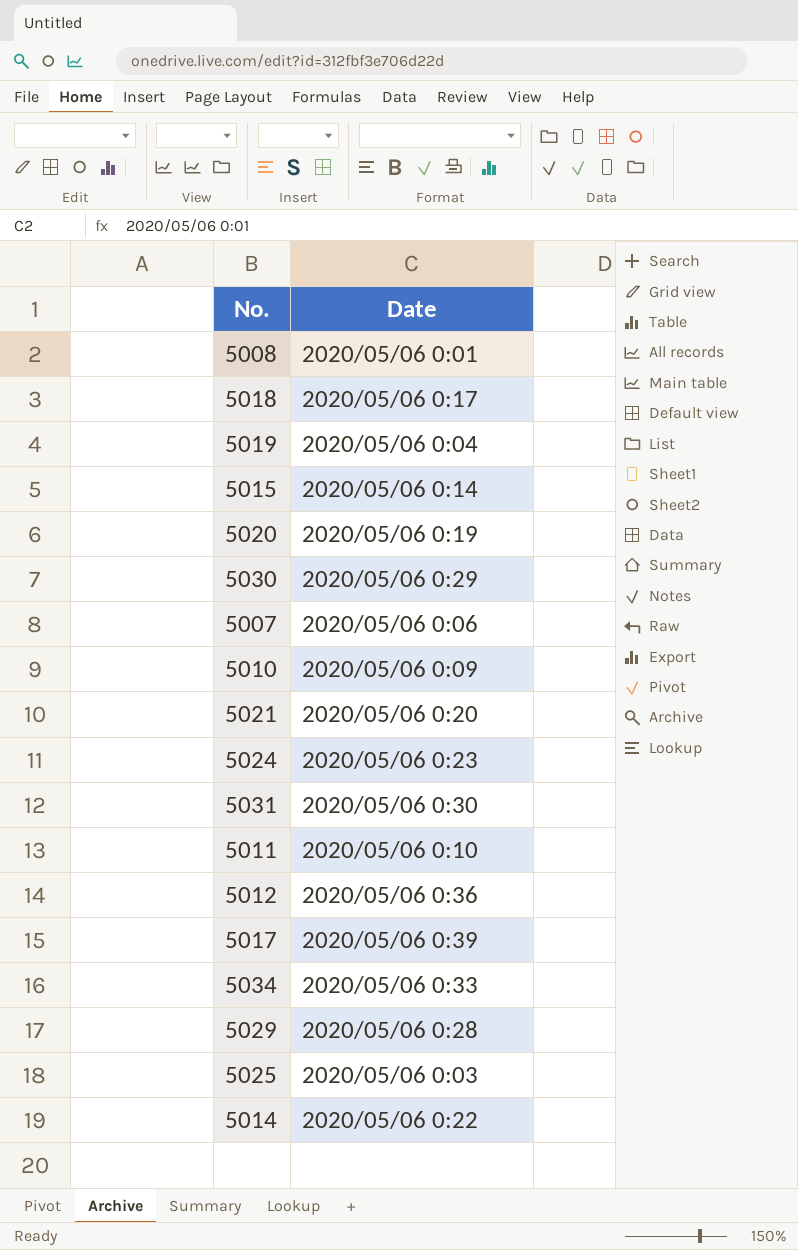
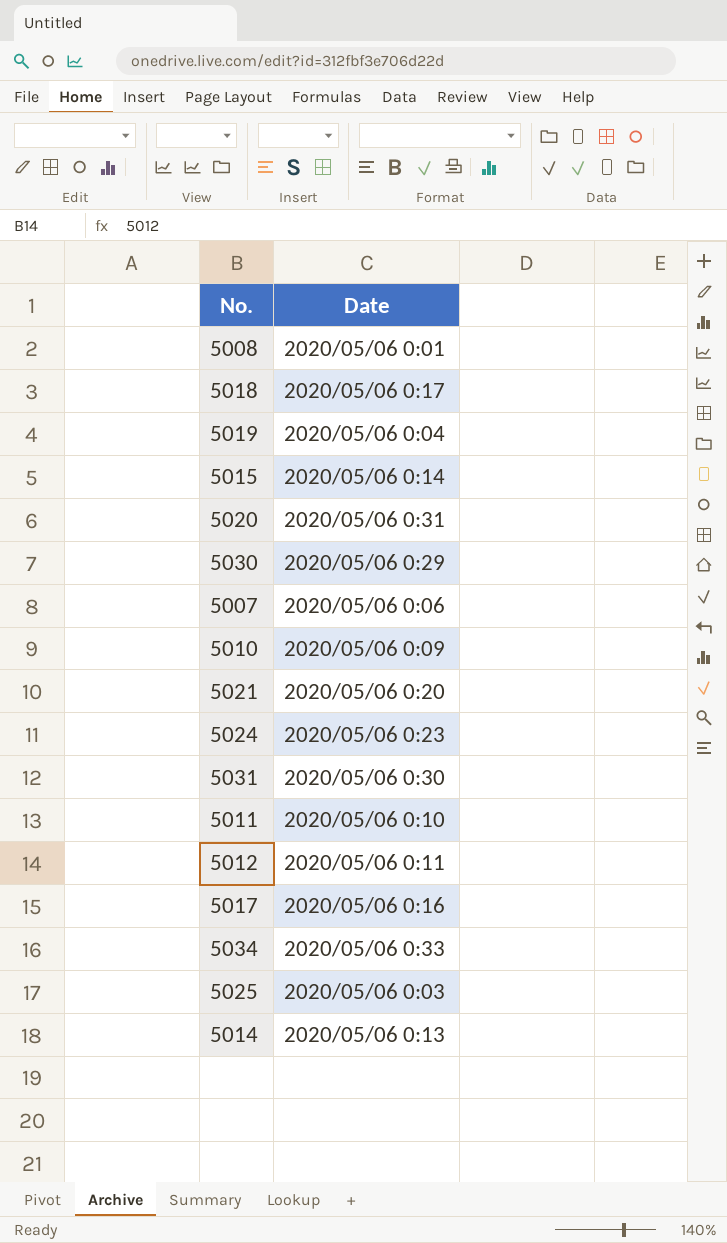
row 5029: 2020/05/06 0:28 -> none
5020 | Date: 2020/05/06 0:19 -> 2020/05/06 0:31
5012 | Date: 2020/05/06 0:36 -> 2020/05/06 0:11
5017 | Date: 2020/05/06 0:39 -> 2020/05/06 0:16
5014 | Date: 2020/05/06 0:22 -> 2020/05/06 0:13

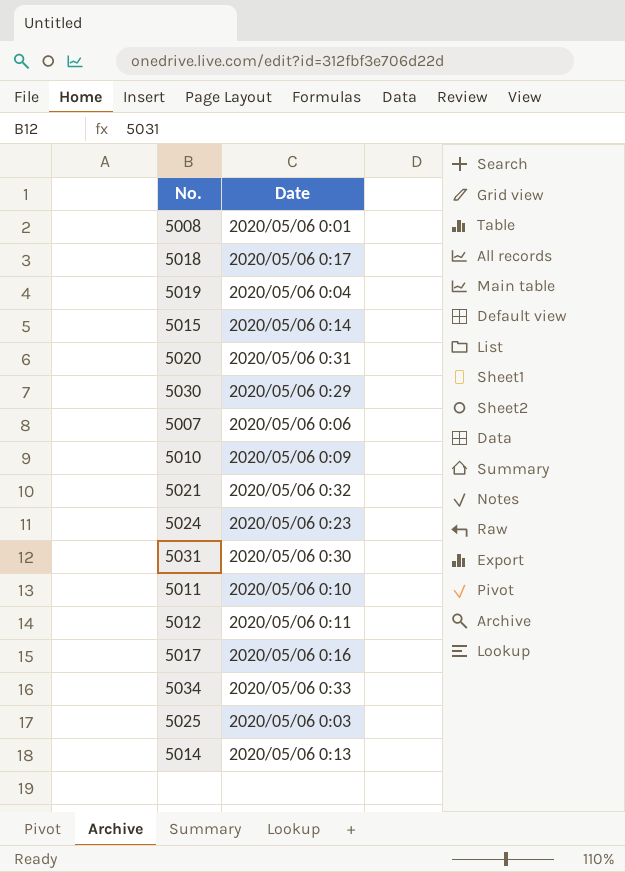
5021 | Date: 2020/05/06 0:20 -> 2020/05/06 0:32

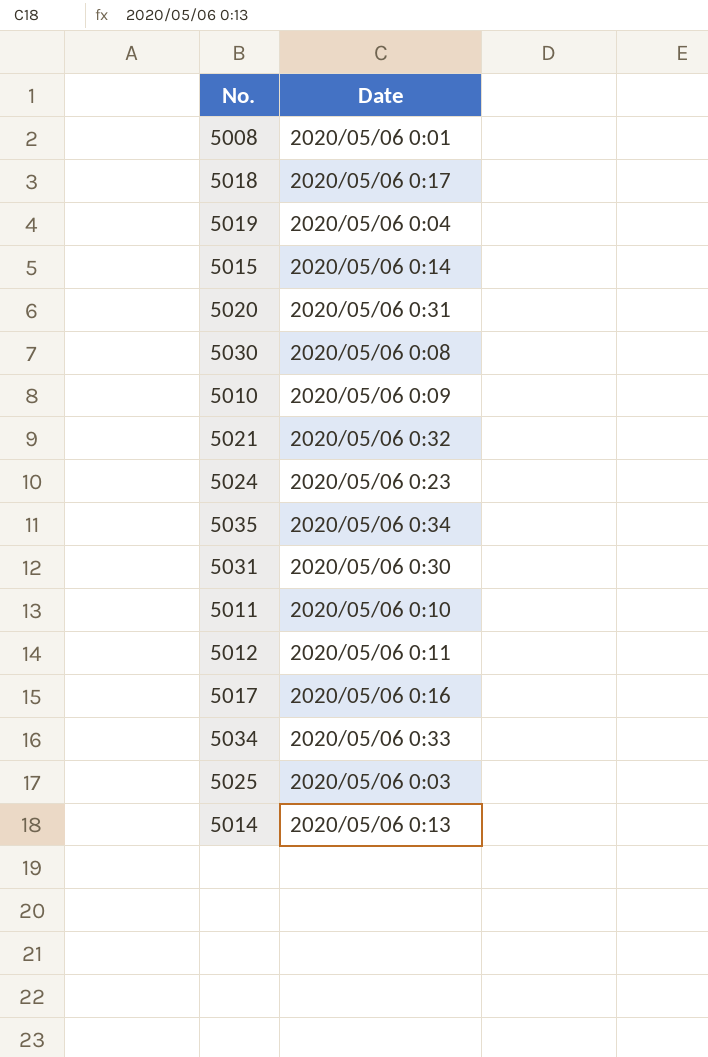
row 5007: 2020/05/06 0:06 -> none
5030 | Date: 2020/05/06 0:29 -> 2020/05/06 0:08
row 5035: none -> 2020/05/06 0:34

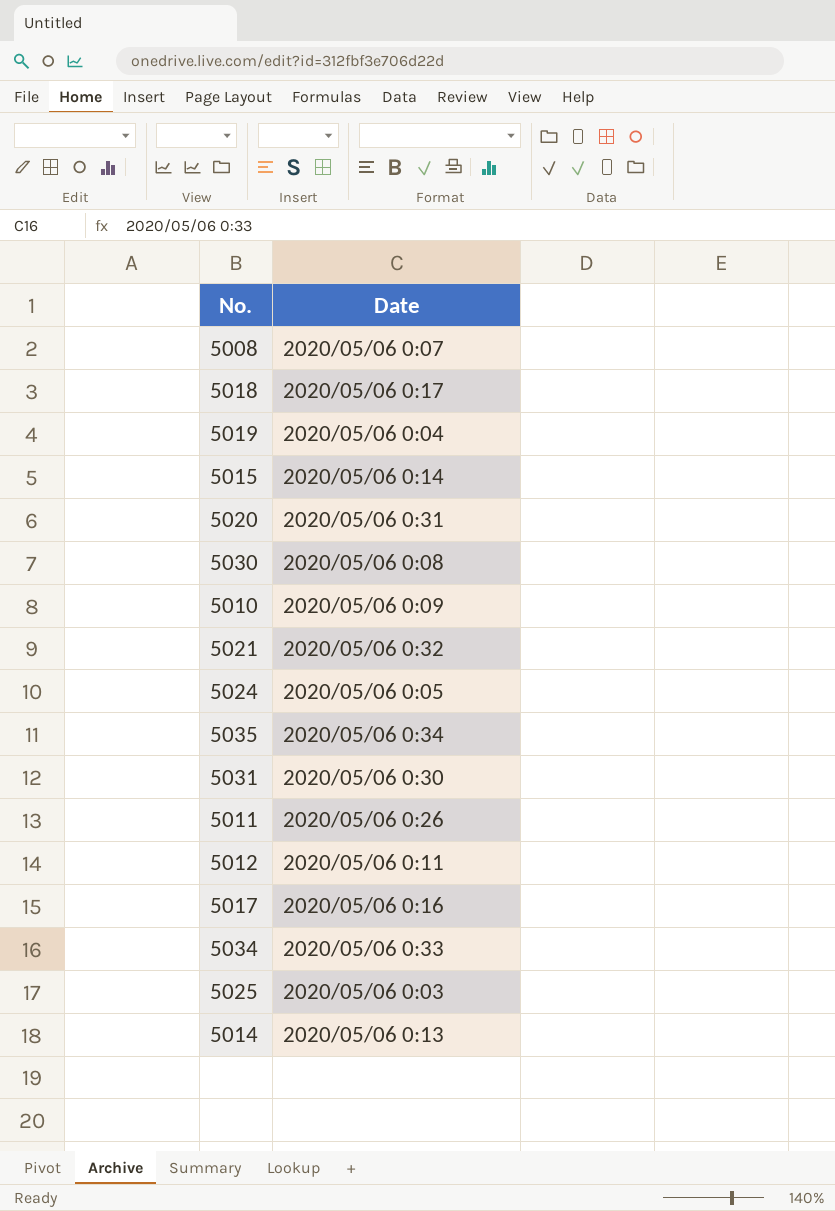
5008 | Date: 2020/05/06 0:01 -> 2020/05/06 0:07
5024 | Date: 2020/05/06 0:23 -> 2020/05/06 0:05
5011 | Date: 2020/05/06 0:10 -> 2020/05/06 0:26

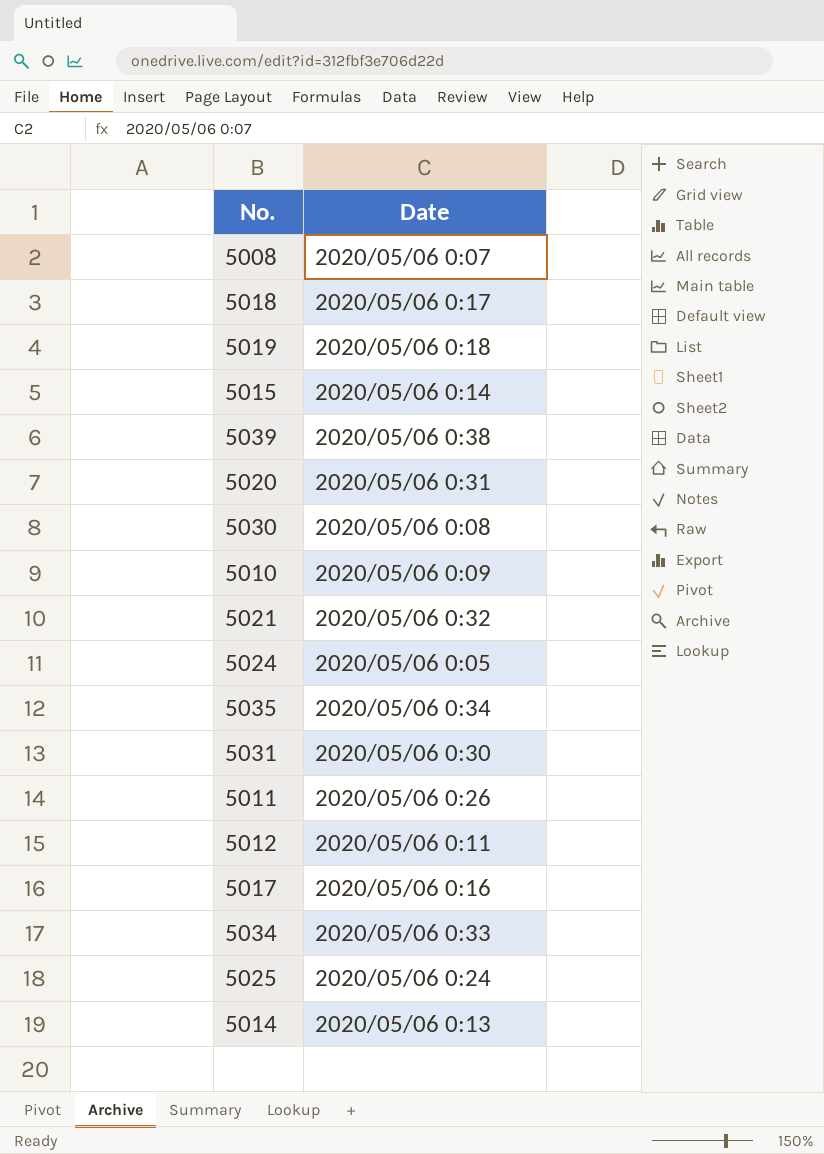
5019 | Date: 2020/05/06 0:04 -> 2020/05/06 0:18
row 5039: none -> 2020/05/06 0:38
5025 | Date: 2020/05/06 0:03 -> 2020/05/06 0:24

